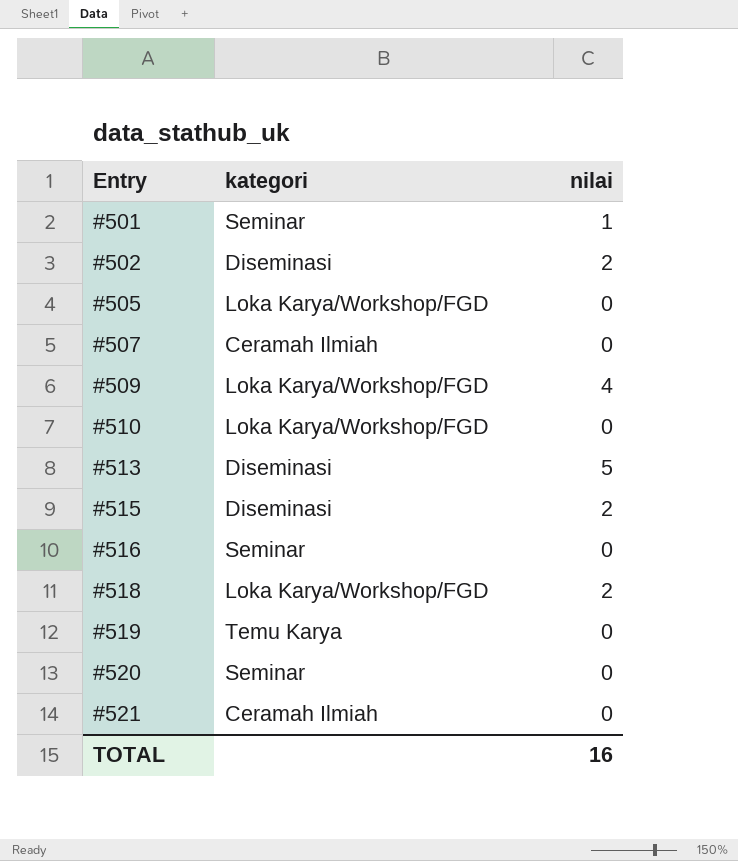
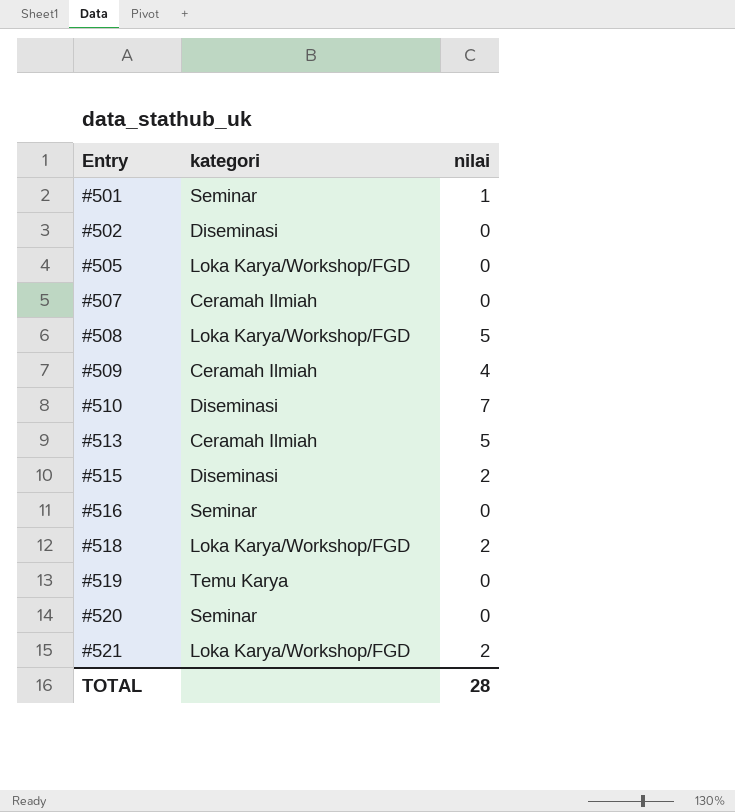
#502 | nilai: 2 -> 0
row #508: none -> Loka Karya/Workshop/FGD | 5
#509 | kategori: Loka Karya/Workshop/FGD -> Ceramah Ilmiah
#510 | kategori: Loka Karya/Workshop/FGD -> Diseminasi
#510 | nilai: 0 -> 7
#513 | kategori: Diseminasi -> Ceramah Ilmiah
#521 | kategori: Ceramah Ilmiah -> Loka Karya/Workshop/FGD
#521 | nilai: 0 -> 2
TOTAL | nilai: 16 -> 28

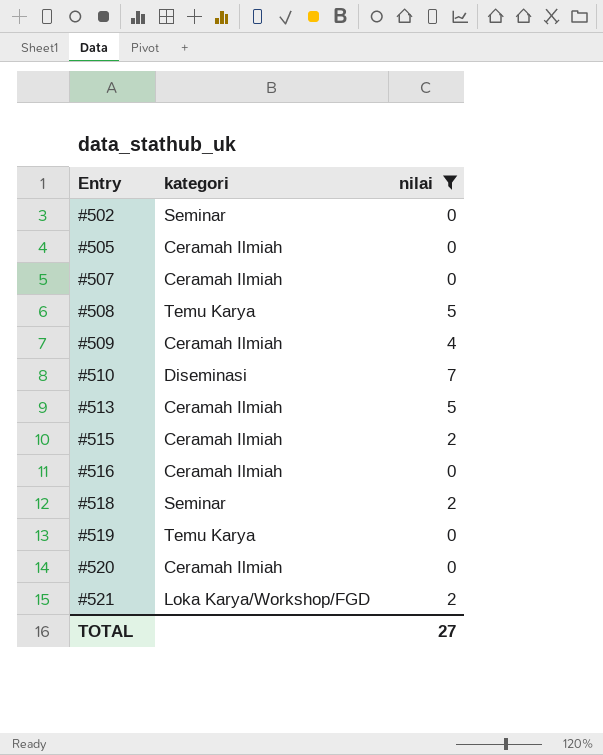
filter: none -> nilai != 1
#502 | kategori: Diseminasi -> Seminar
#505 | kategori: Loka Karya/Workshop/FGD -> Ceramah Ilmiah
#508 | kategori: Loka Karya/Workshop/FGD -> Temu Karya
#515 | kategori: Diseminasi -> Ceramah Ilmiah
#516 | kategori: Seminar -> Ceramah Ilmiah
#518 | kategori: Loka Karya/Workshop/FGD -> Seminar
#520 | kategori: Seminar -> Ceramah Ilmiah
TOTAL | nilai: 28 -> 27

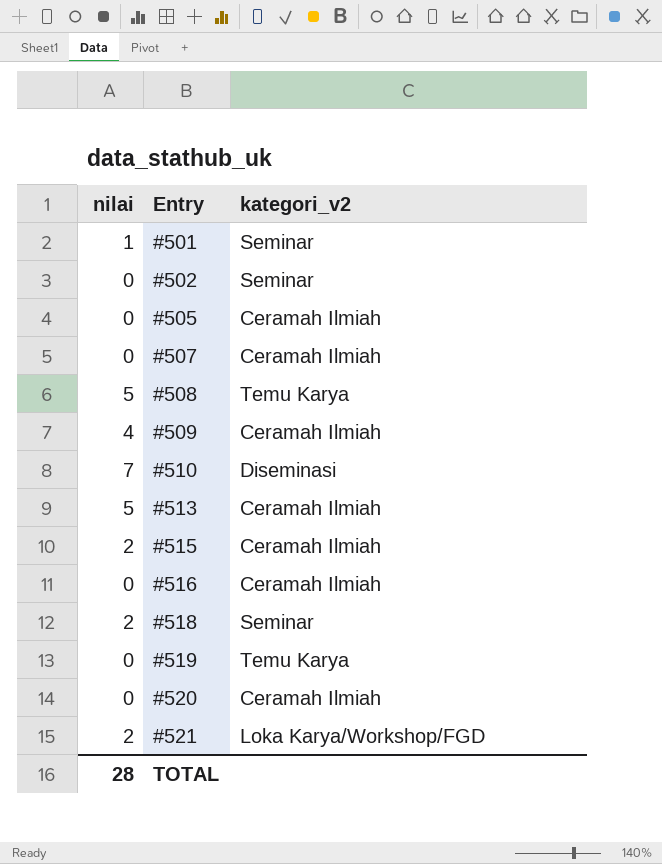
filter: nilai != 1 -> none
column nilai | position: 3 -> 1
column name: kategori -> kategori_v2
TOTAL | nilai: 27 -> 28

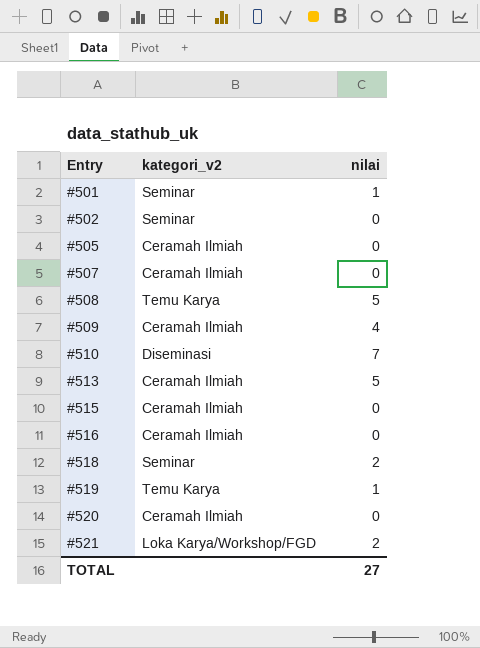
column nilai | position: 1 -> 3
#515 | nilai: 2 -> 0
#519 | nilai: 0 -> 1
TOTAL | nilai: 28 -> 27

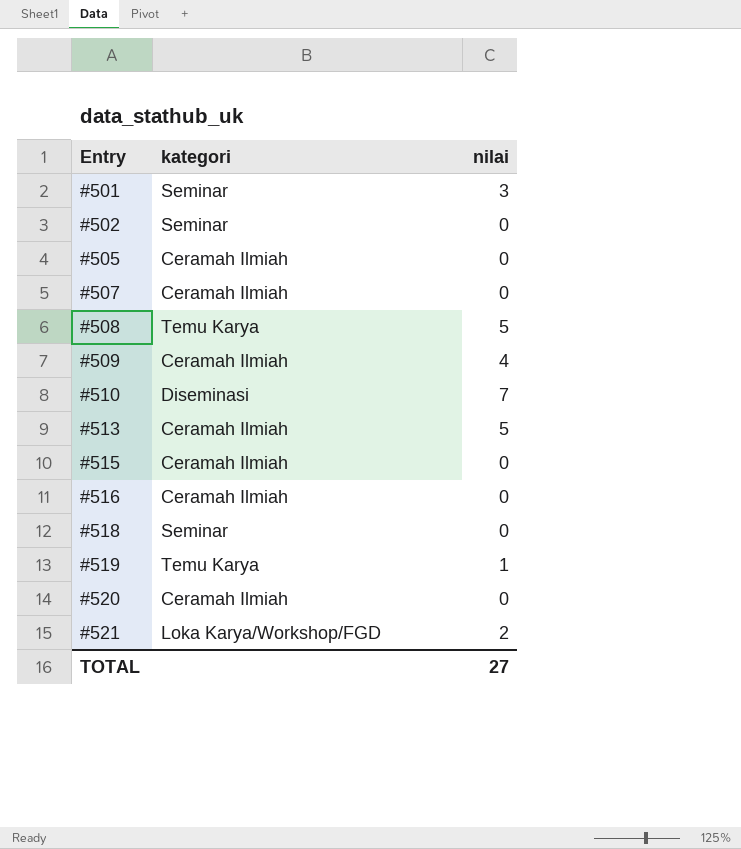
column name: kategori_v2 -> kategori
#501 | nilai: 1 -> 3
#518 | nilai: 2 -> 0

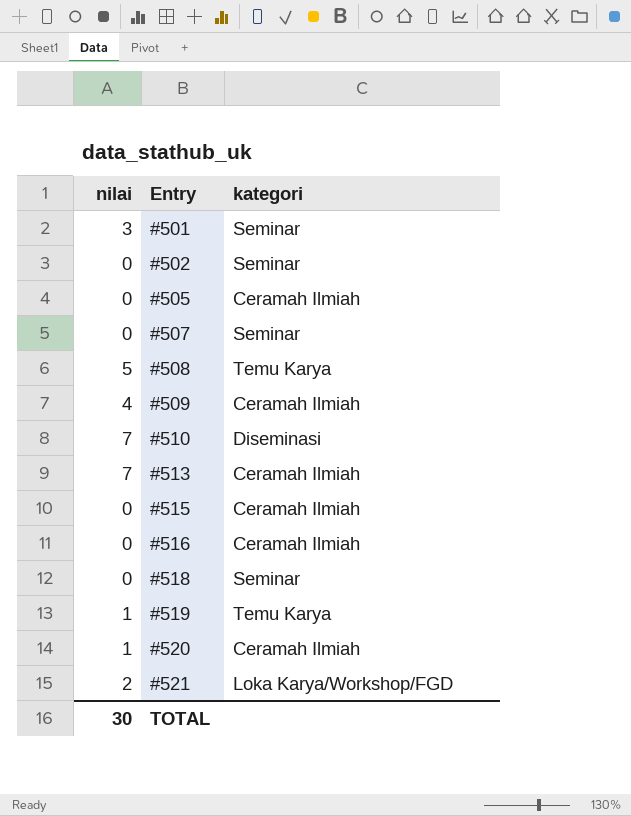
column nilai | position: 3 -> 1
#507 | kategori: Ceramah Ilmiah -> Seminar
#513 | nilai: 5 -> 7
#520 | nilai: 0 -> 1
TOTAL | nilai: 27 -> 30

